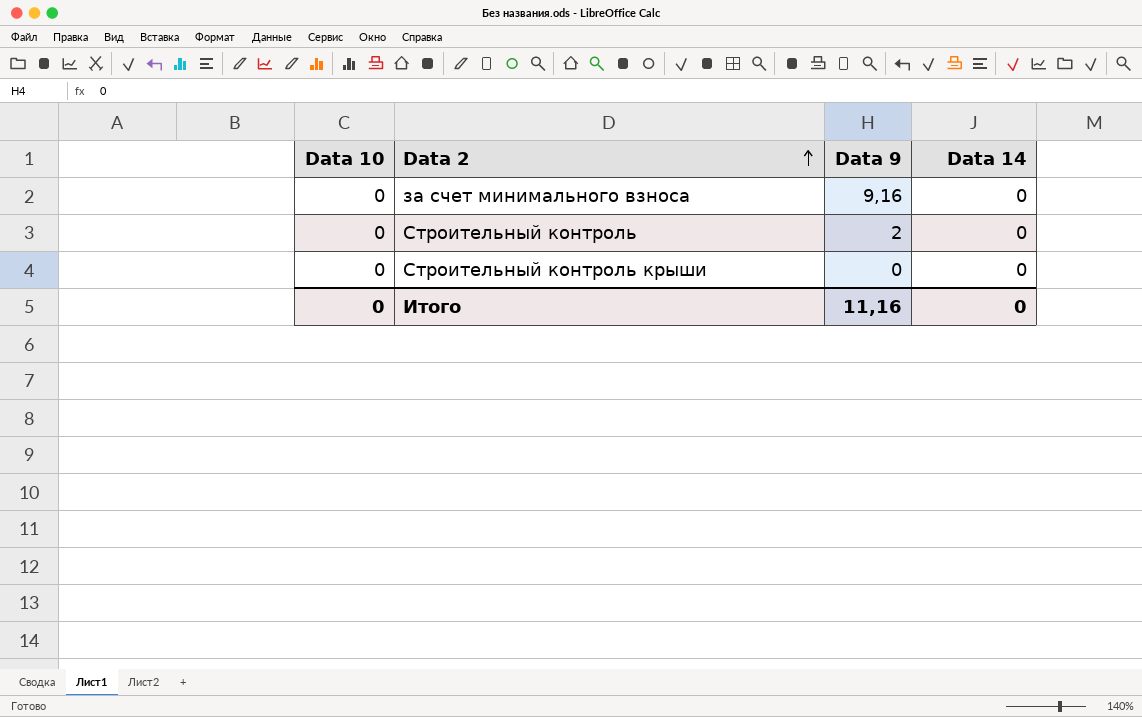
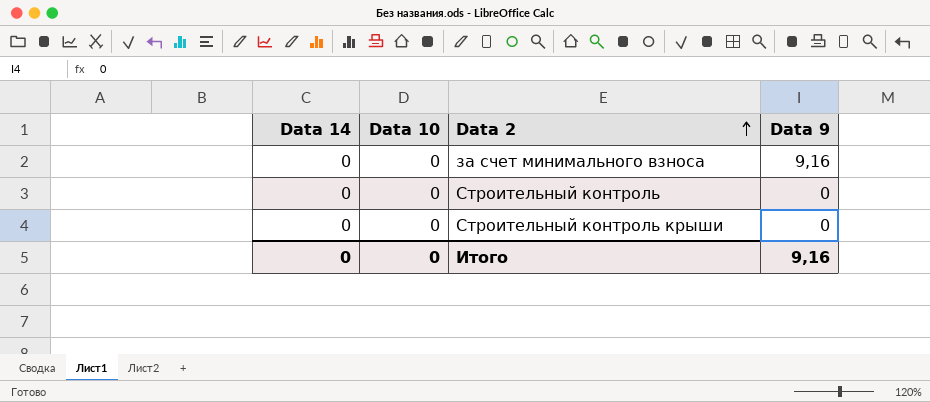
column Data 14 | position: 4 -> 1
Строительный контроль | Data 9: 2 -> 0
Итого | Data 9: 11,16 -> 9,16

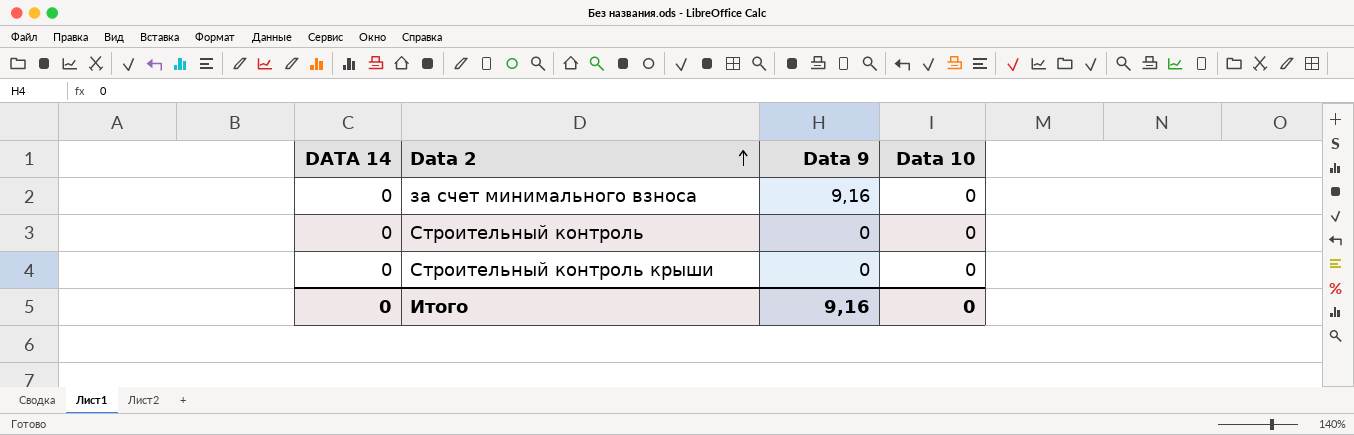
column name: Data 14 -> DATA 14
column Data 10 | position: 2 -> 4

